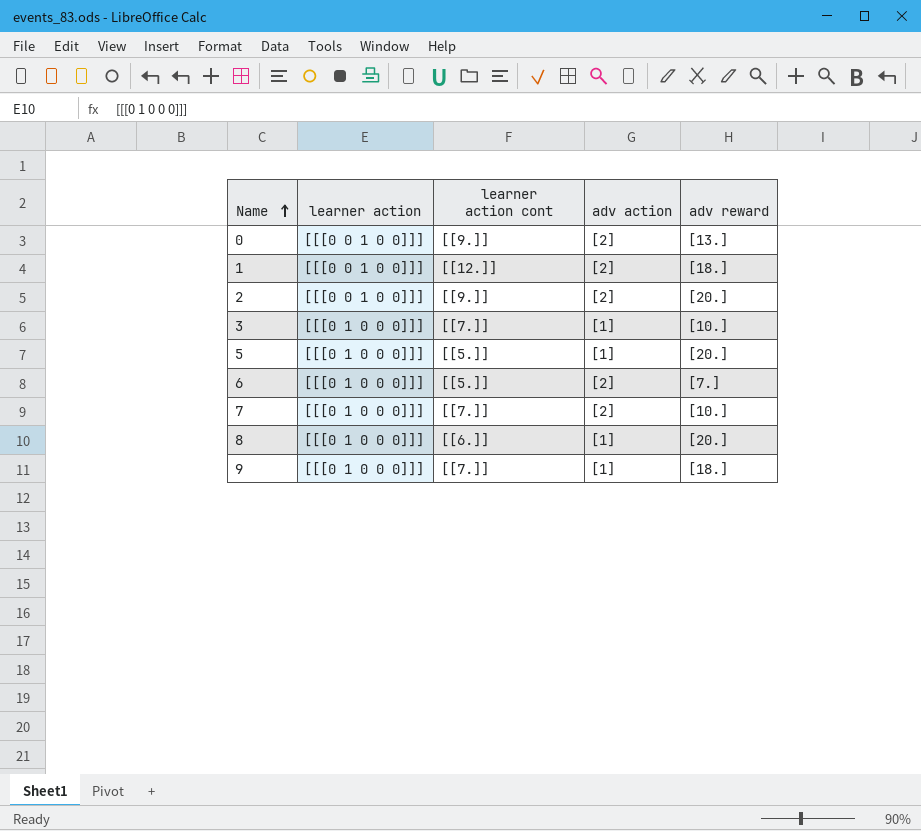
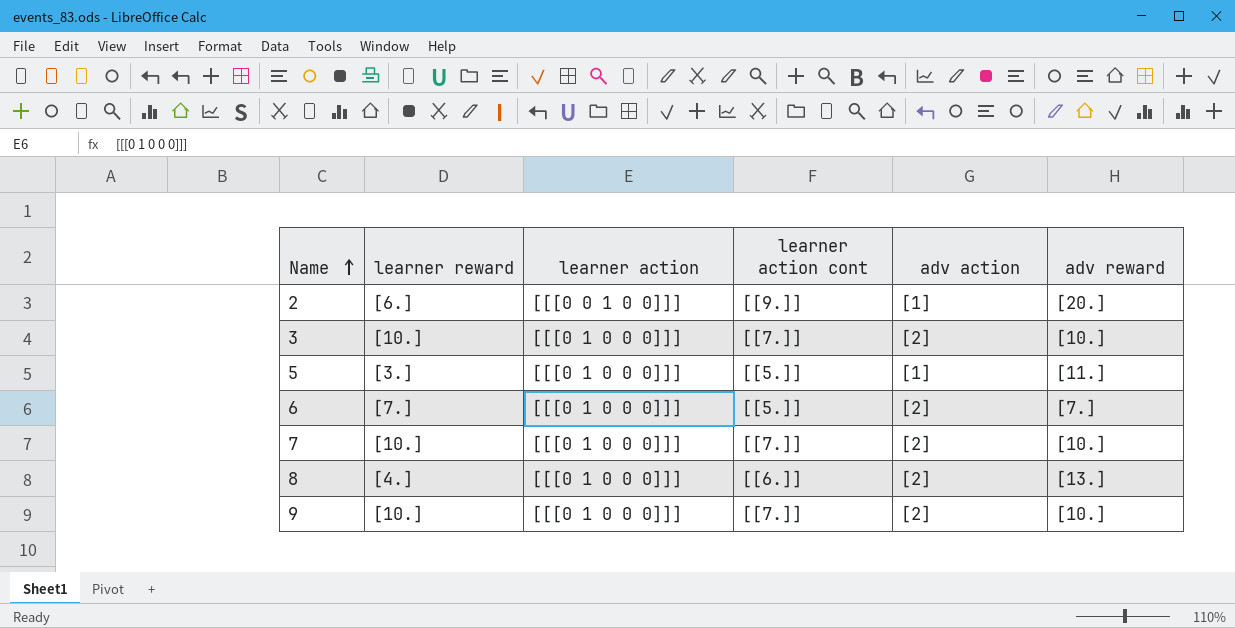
column learner reward | position: none -> 2
row 0: [[[0 0 1 0 0]]] | [[9.]] | [2] | [13.] -> none
row 1: [[[0 0 1 0 0]]] | [[12.]] | [2] | [18.] -> none
2 | adv action: [2] -> [1]
3 | adv action: [1] -> [2]
5 | adv reward: [20.] -> [11.]
8 | adv action: [1] -> [2]
8 | adv reward: [20.] -> [13.]
9 | adv action: [1] -> [2]
9 | adv reward: [18.] -> [10.]

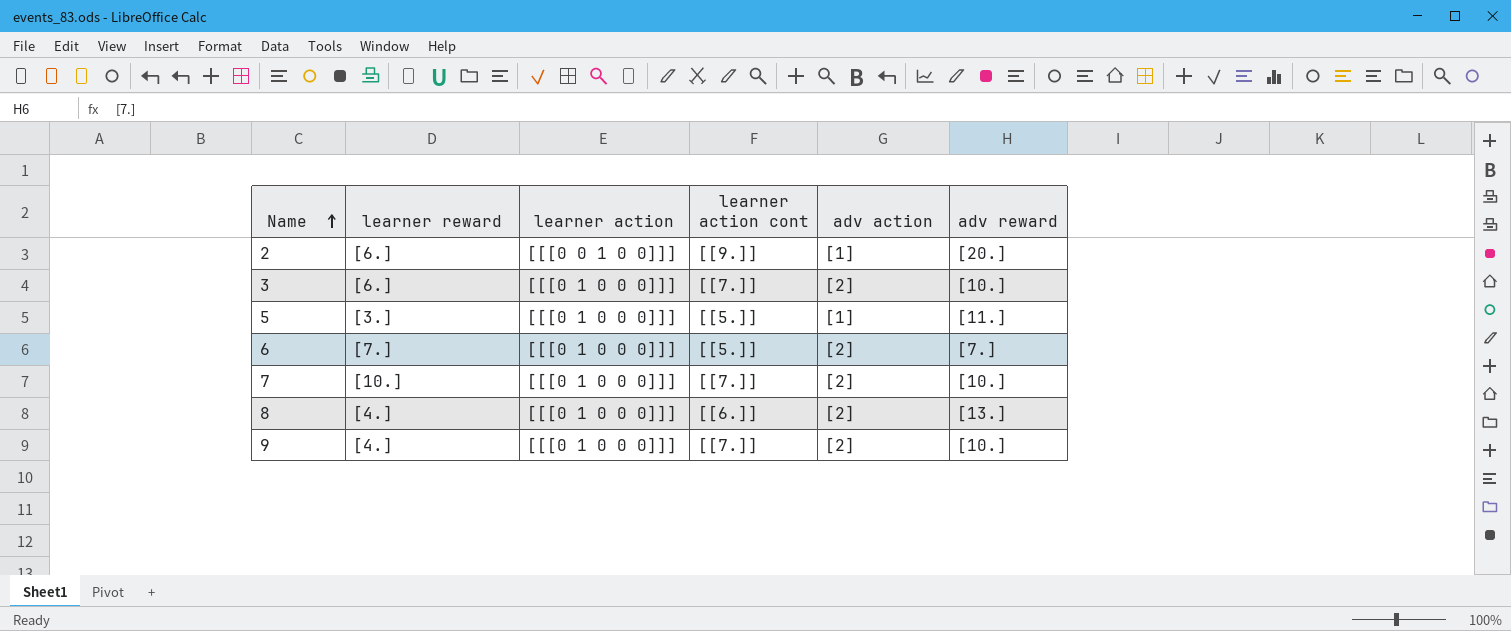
3 | learner reward: [10.] -> [6.]
9 | learner reward: [10.] -> [4.]

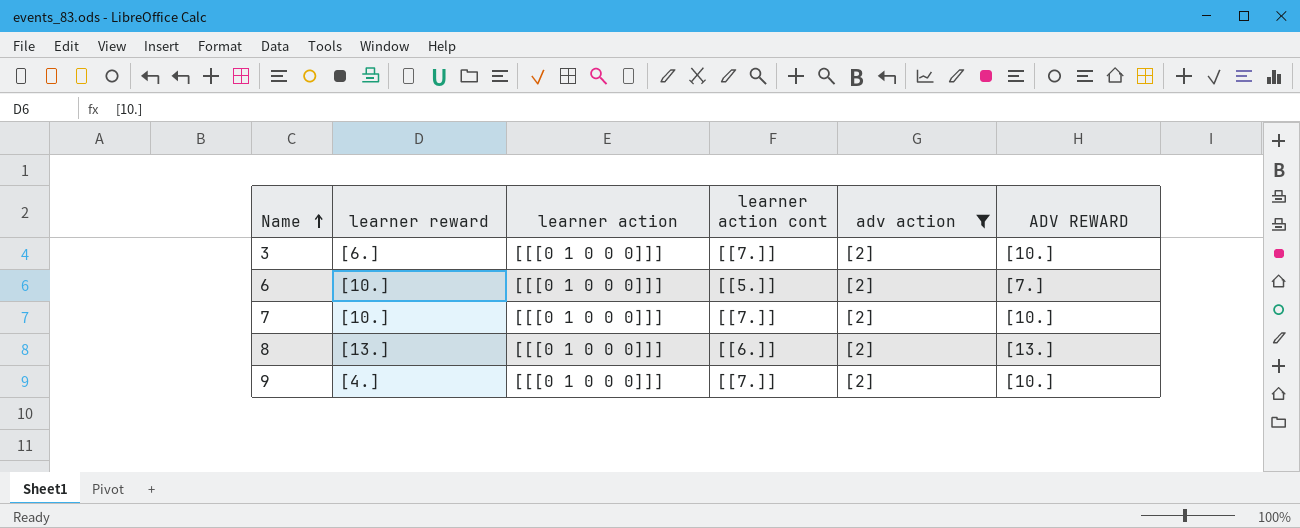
filter: none -> adv action = [2]
column name: adv reward -> ADV REWARD
6 | learner reward: [7.] -> [10.]
8 | learner reward: [4.] -> [13.]

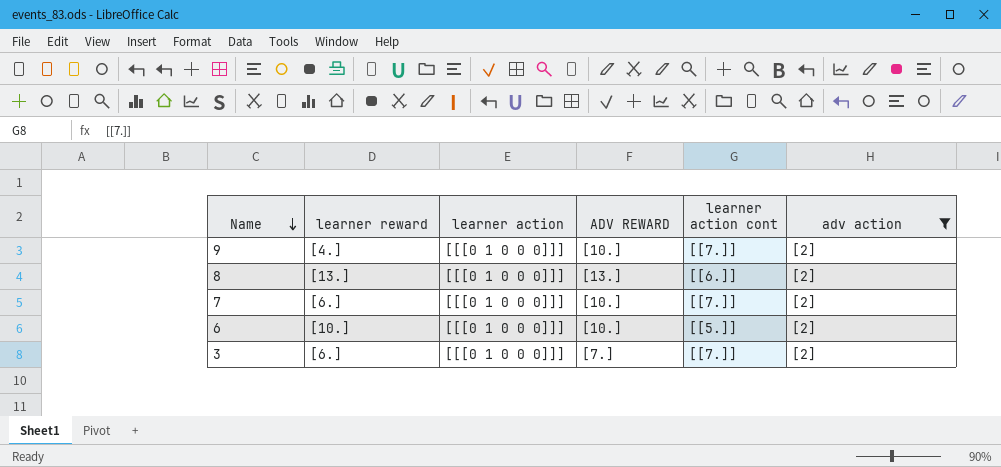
row order: Name ascending -> Name descending
column ADV REWARD | position: 6 -> 4
7 | learner reward: [10.] -> [6.]
6 | ADV REWARD: [7.] -> [10.]
3 | ADV REWARD: [10.] -> [7.]

